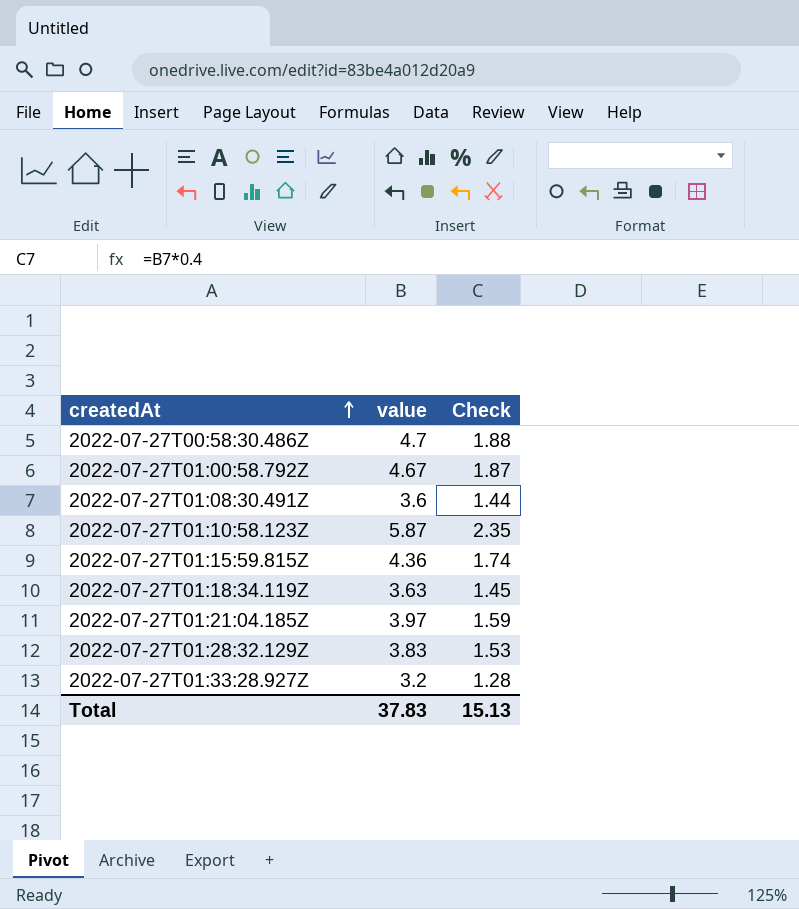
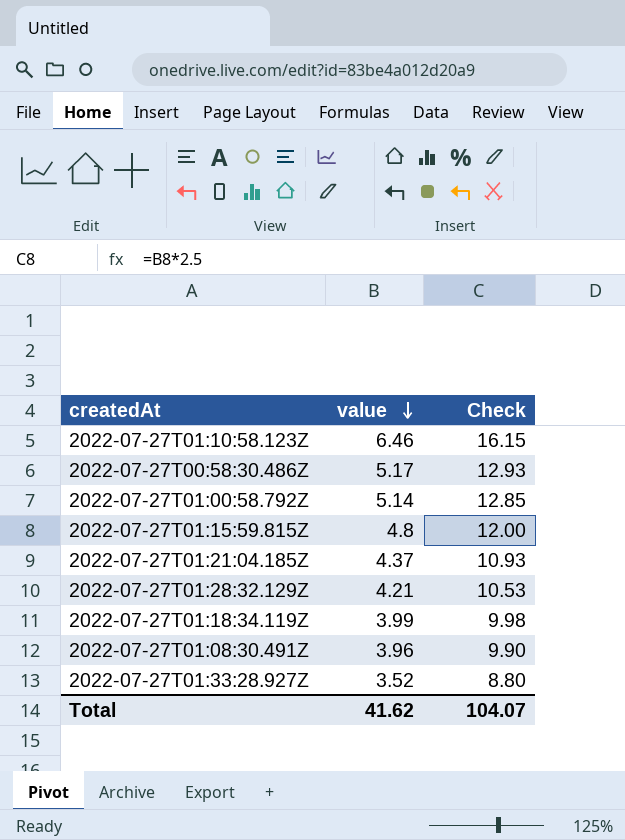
row order: createdAt ascending -> value descending
column Check | formula: [value] * 0.4 -> [value] * 2.5
2022-07-27T01:10:58.123Z | value: 5.87 -> 6.46
2022-07-27T00:58:30.486Z | value: 4.7 -> 5.17
2022-07-27T01:00:58.792Z | value: 4.67 -> 5.14
2022-07-27T01:15:59.815Z | value: 4.36 -> 4.8
2022-07-27T01:21:04.185Z | value: 3.97 -> 4.37
2022-07-27T01:28:32.129Z | value: 3.83 -> 4.21
2022-07-27T01:18:34.119Z | value: 3.63 -> 3.99
2022-07-27T01:08:30.491Z | value: 3.6 -> 3.96
2022-07-27T01:33:28.927Z | value: 3.2 -> 3.52
Total | value: 37.83 -> 41.62
Total | Check: 15.13 -> 104.07

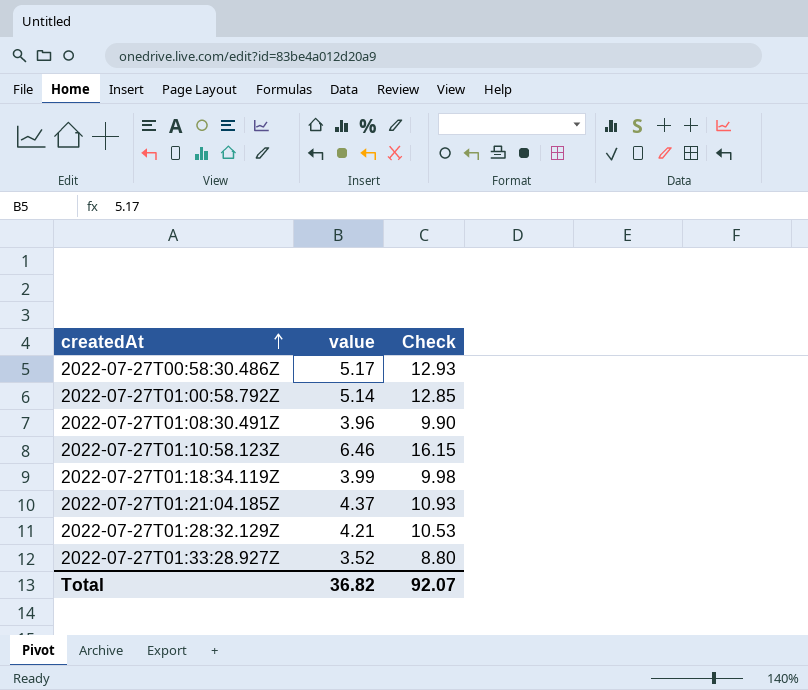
row order: value descending -> createdAt ascending
row 2022-07-27T01:15:59.815Z: 4.8 | 12.00 -> none
Total | value: 41.62 -> 36.82
Total | Check: 104.07 -> 92.07

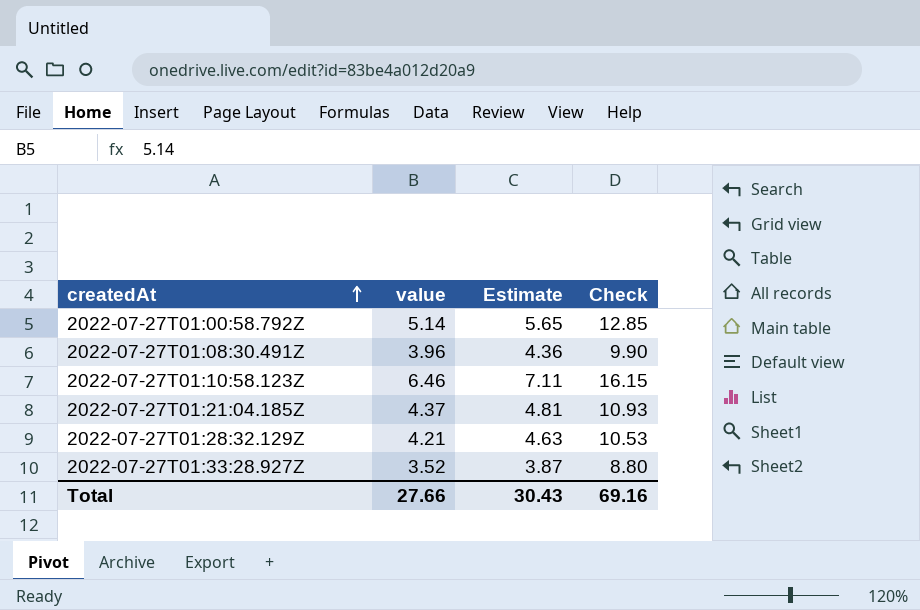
column Estimate | formula: none -> [value] * 1.1
row 2022-07-27T00:58:30.486Z: 5.17 | 12.93 -> none
row 2022-07-27T01:18:34.119Z: 3.99 | 9.98 -> none
Total | value: 36.82 -> 27.66
Total | Check: 92.07 -> 69.16

